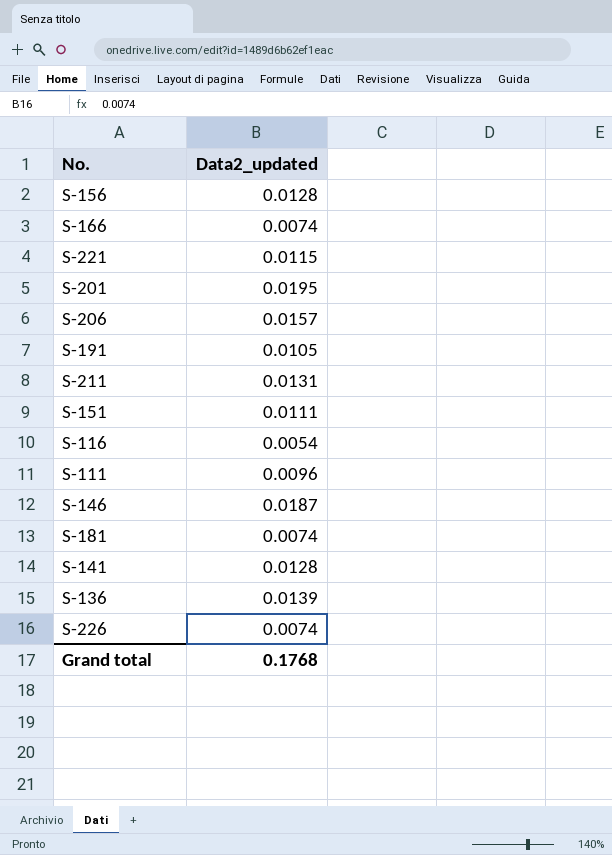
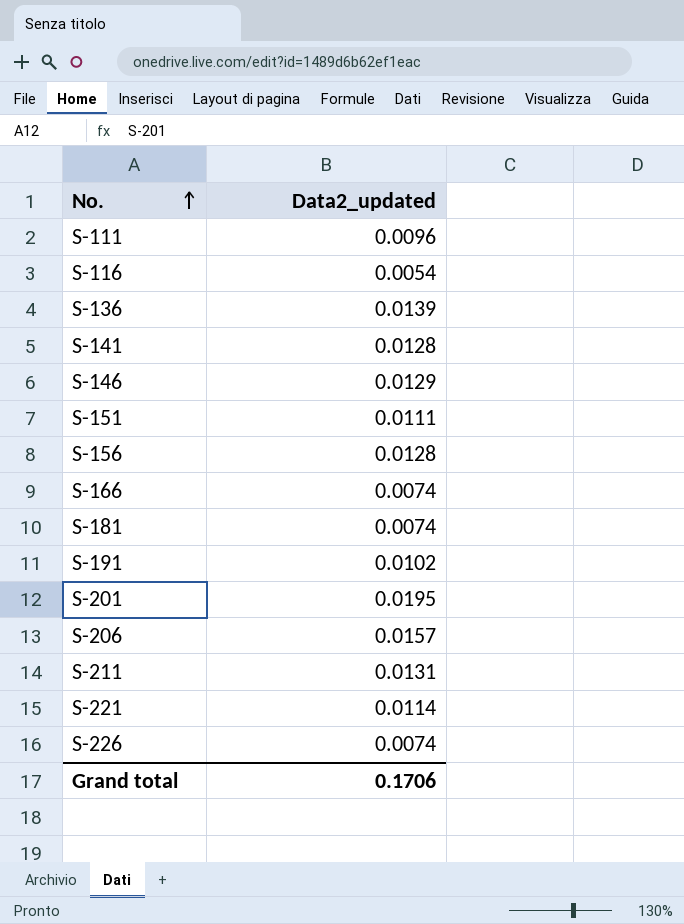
row order: none -> No. ascending
S-146 | Data2_updated: 0.0187 -> 0.0129
S-191 | Data2_updated: 0.0105 -> 0.0102
S-221 | Data2_updated: 0.0115 -> 0.0114
Grand total | Data2_updated: 0.1768 -> 0.1706

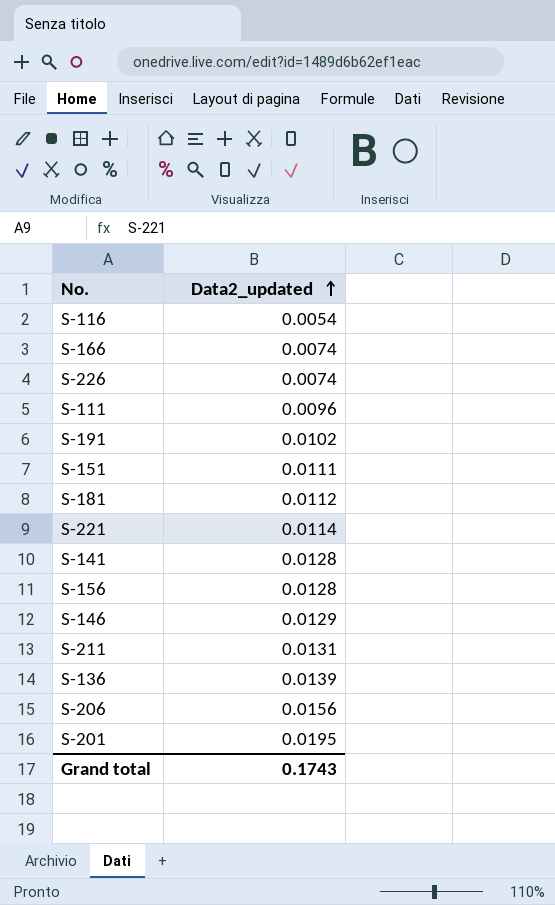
row order: No. ascending -> Data2_updated ascending
S-181 | Data2_updated: 0.0074 -> 0.0112
S-206 | Data2_updated: 0.0157 -> 0.0156
Grand total | Data2_updated: 0.1706 -> 0.1743

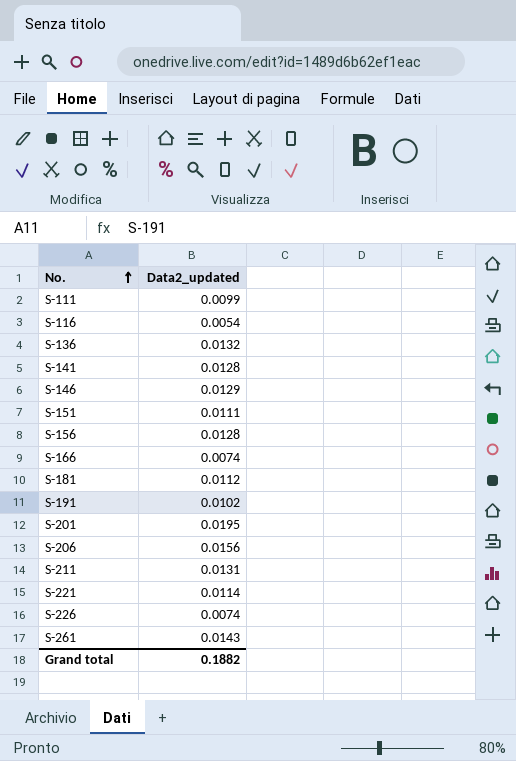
row order: Data2_updated ascending -> No. ascending
S-111 | Data2_updated: 0.0096 -> 0.0099
S-136 | Data2_updated: 0.0139 -> 0.0132
row S-261: none -> 0.0143
Grand total | Data2_updated: 0.1743 -> 0.1882

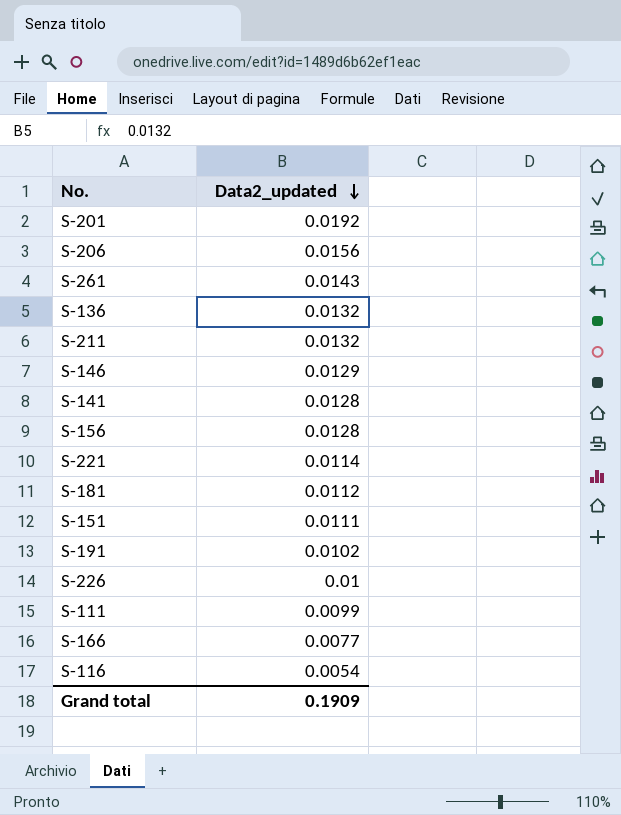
row order: No. ascending -> Data2_updated descending
S-201 | Data2_updated: 0.0195 -> 0.0192
S-211 | Data2_updated: 0.0131 -> 0.0132
S-226 | Data2_updated: 0.0074 -> 0.01
S-166 | Data2_updated: 0.0074 -> 0.0077
Grand total | Data2_updated: 0.1882 -> 0.1909

